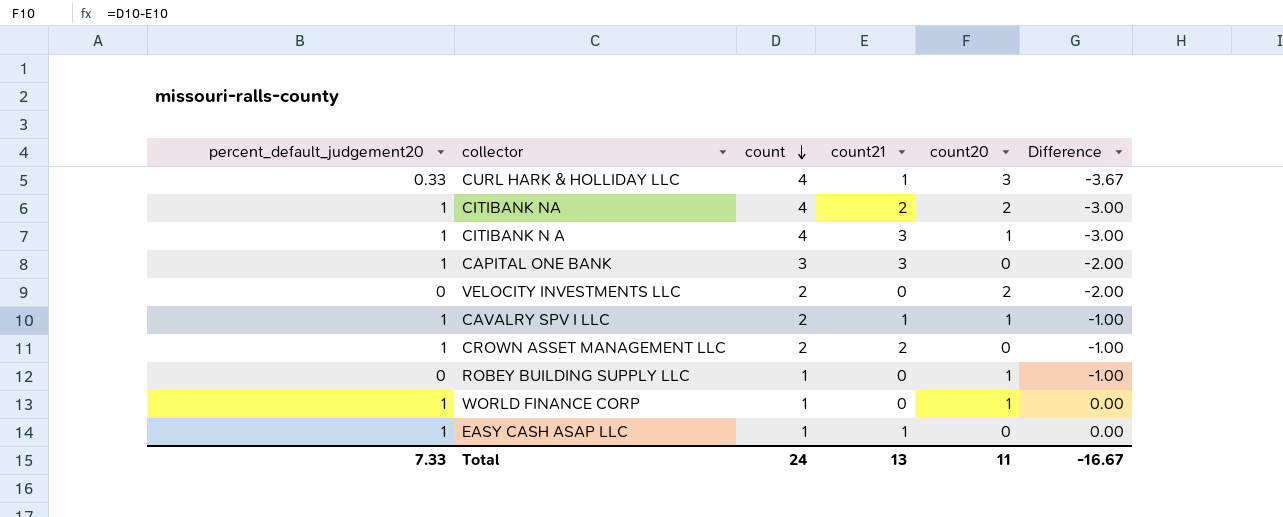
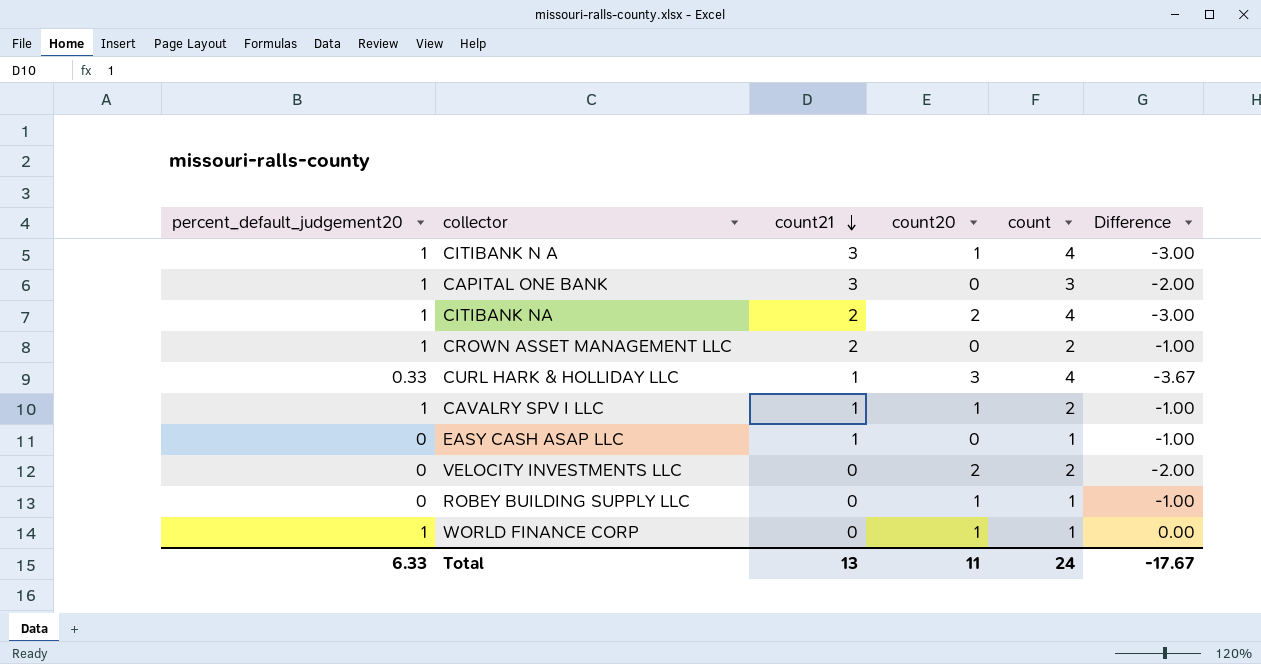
row order: count descending -> count21 descending
column count | position: 3 -> 5
EASY CASH ASAP LLC | percent_default_judgement20: 1 -> 0
EASY CASH ASAP LLC | Difference: 0.00 -> -1.00
Total | percent_default_judgement20: 7.33 -> 6.33
Total | Difference: -16.67 -> -17.67

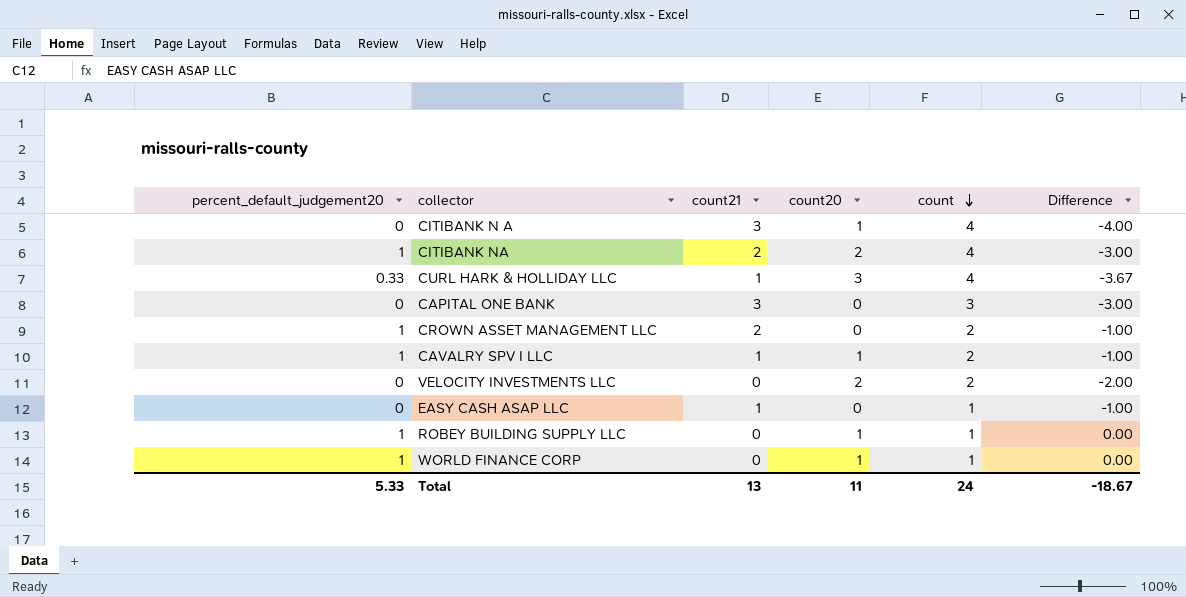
row order: count21 descending -> count descending
CITIBANK N A | percent_default_judgement20: 1 -> 0
CITIBANK N A | Difference: -3.00 -> -4.00
CAPITAL ONE BANK | percent_default_judgement20: 1 -> 0
CAPITAL ONE BANK | Difference: -2.00 -> -3.00
ROBEY BUILDING SUPPLY LLC | percent_default_judgement20: 0 -> 1
ROBEY BUILDING SUPPLY LLC | Difference: -1.00 -> 0.00
Total | percent_default_judgement20: 6.33 -> 5.33
Total | Difference: -17.67 -> -18.67

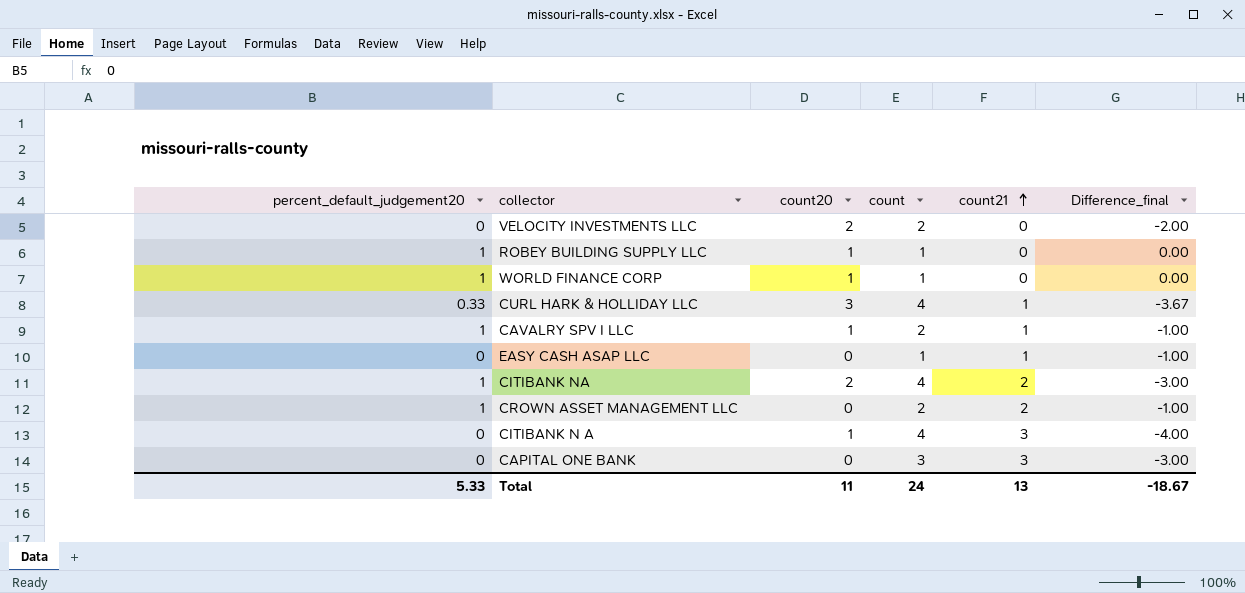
row order: count descending -> count21 ascending
column count21 | position: 3 -> 5
column name: Difference -> Difference_final

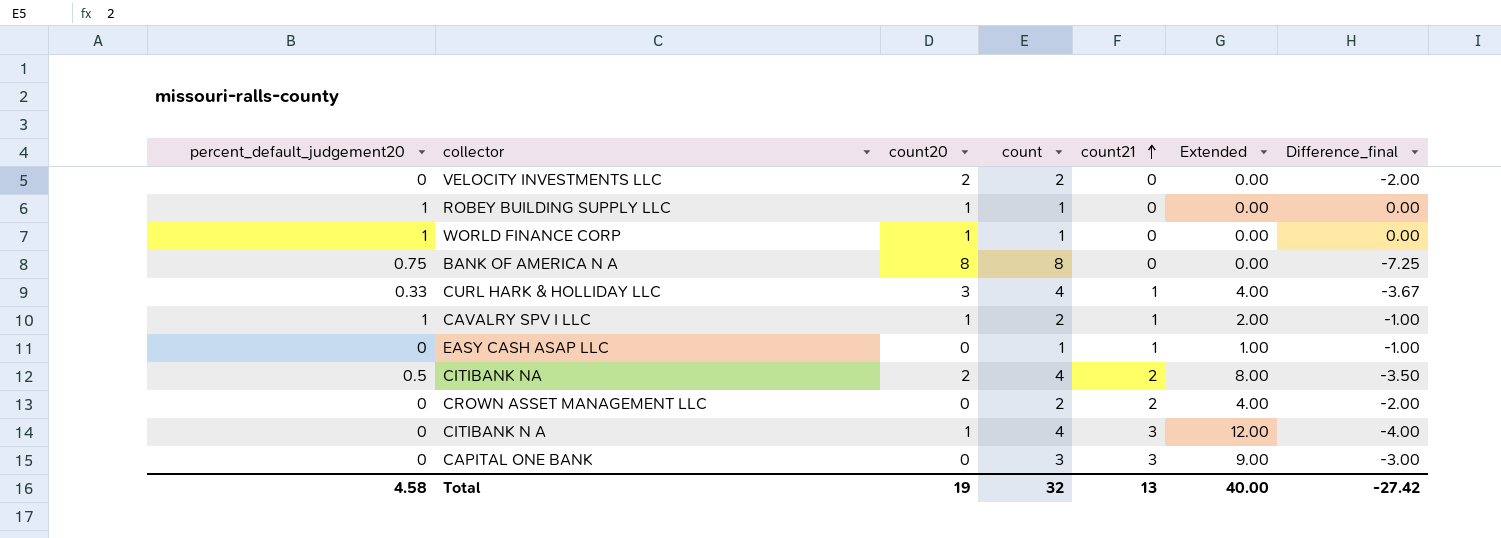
column Extended | formula: none -> [count] * [count21]
row BANK OF AMERICA N A: none -> 0.75 | 8 | 8 | 0 | 0.00 | -7.25
CITIBANK NA | percent_default_judgement20: 1 -> 0.5
CITIBANK NA | Difference_final: -3.00 -> -3.50
CROWN ASSET MANAGEMENT LLC | percent_default_judgement20: 1 -> 0
CROWN ASSET MANAGEMENT LLC | Difference_final: -1.00 -> -2.00
Total | percent_default_judgement20: 5.33 -> 4.58
Total | count20: 11 -> 19
Total | count: 24 -> 32
Total | Difference_final: -18.67 -> -27.42

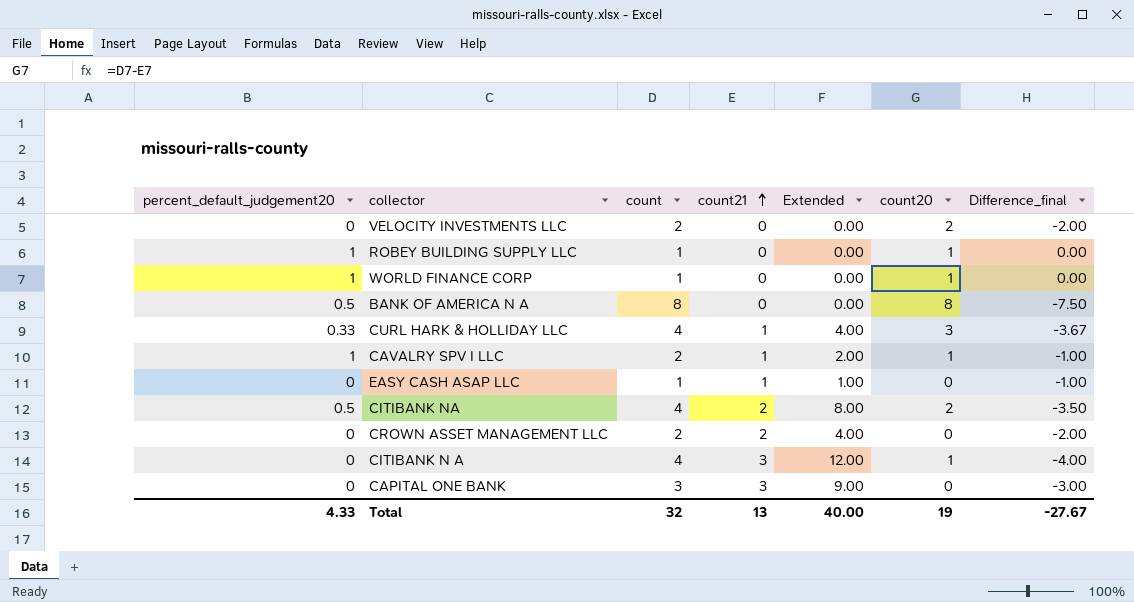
column count20 | position: 3 -> 6
BANK OF AMERICA N A | percent_default_judgement20: 0.75 -> 0.5
BANK OF AMERICA N A | Difference_final: -7.25 -> -7.50
Total | percent_default_judgement20: 4.58 -> 4.33
Total | Difference_final: -27.42 -> -27.67

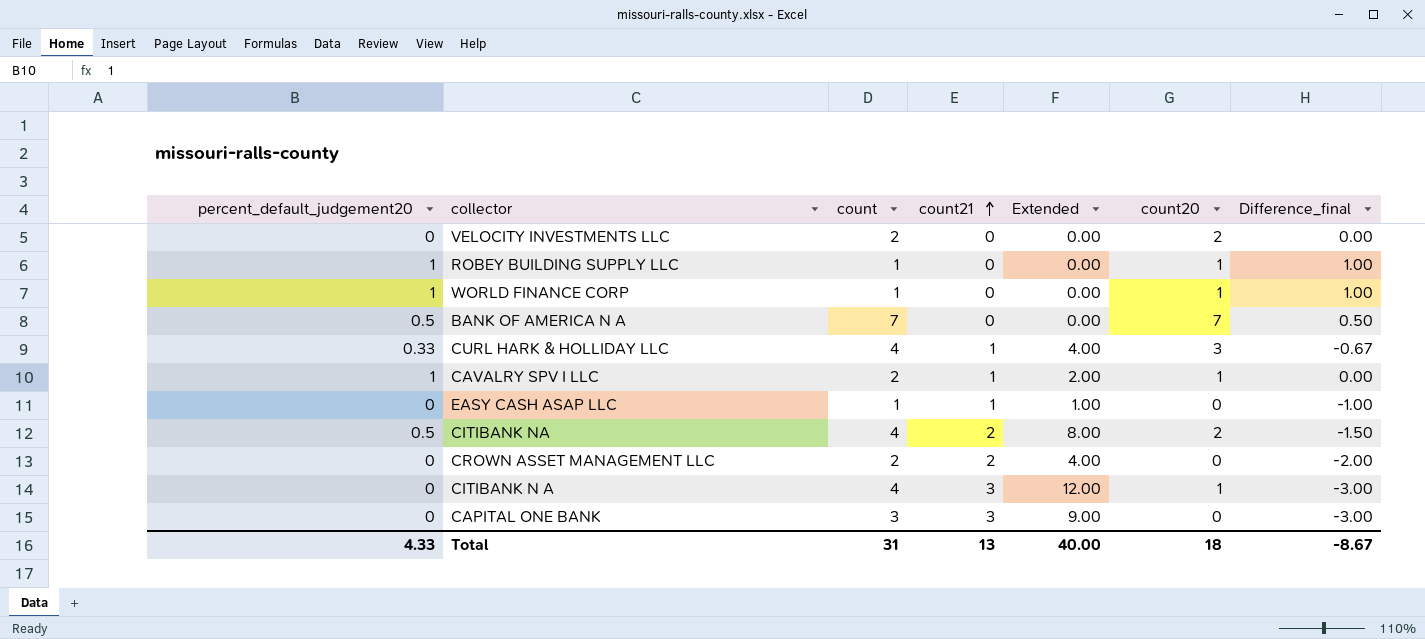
column Difference_final | formula: [percent_default_judgement20] - [count] -> [percent_default_judgement20] - [count21]
BANK OF AMERICA N A | count: 8 -> 7
BANK OF AMERICA N A | count20: 8 -> 7
Total | count: 32 -> 31
Total | count20: 19 -> 18
Total | Difference_final: -27.67 -> -8.67

